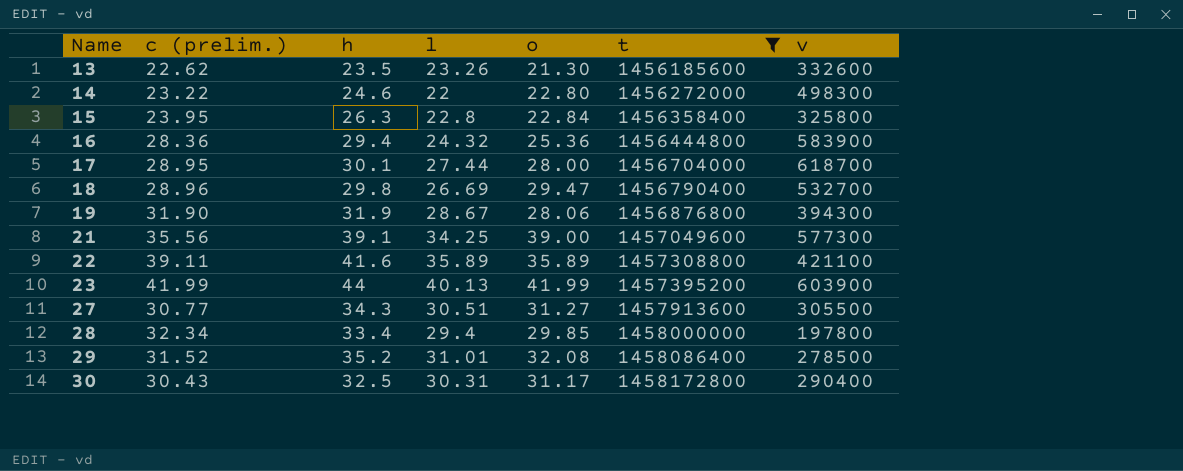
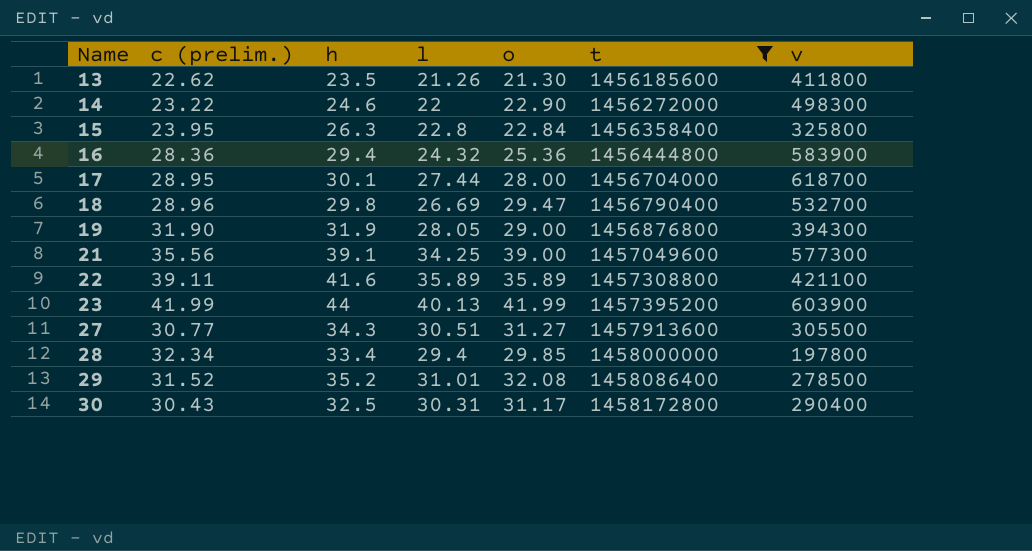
13 | l: 23.26 -> 21.26
13 | v: 332600 -> 411800
14 | o: 22.80 -> 22.90
19 | l: 28.67 -> 28.05
19 | o: 28.06 -> 29.00

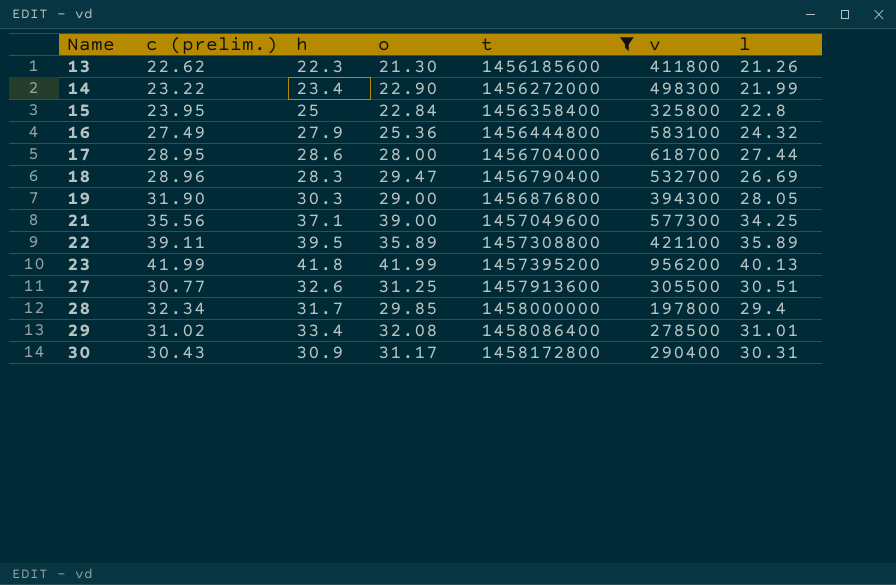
column l | position: 4 -> 7
13 | h: 23.5 -> 22.3
14 | h: 24.6 -> 23.4
14 | l: 22 -> 21.99
15 | h: 26.3 -> 25
16 | c (prelim.): 28.36 -> 27.49
16 | h: 29.4 -> 27.9
16 | v: 583900 -> 583100
17 | h: 30.1 -> 28.6
18 | h: 29.8 -> 28.3
19 | h: 31.9 -> 30.3
21 | h: 39.1 -> 37.1
22 | h: 41.6 -> 39.5
23 | h: 44 -> 41.8
23 | v: 603900 -> 956200
27 | h: 34.3 -> 32.6
27 | o: 31.27 -> 31.25
28 | h: 33.4 -> 31.7
29 | c (prelim.): 31.52 -> 31.02
29 | h: 35.2 -> 33.4
30 | h: 32.5 -> 30.9

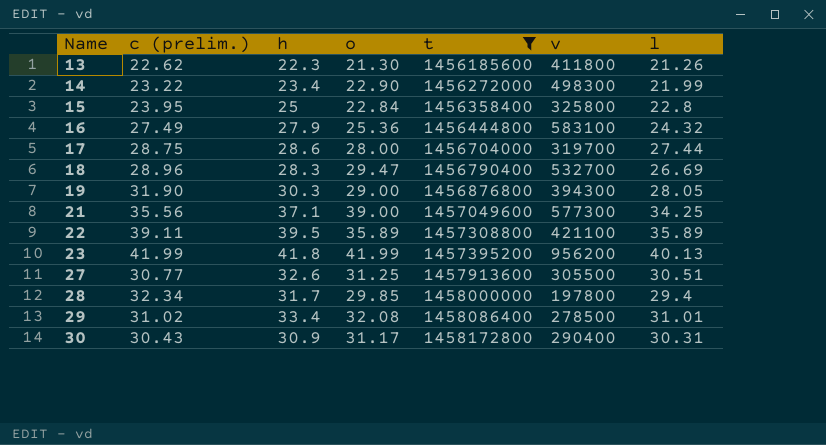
17 | c (prelim.): 28.95 -> 28.75
17 | v: 618700 -> 319700

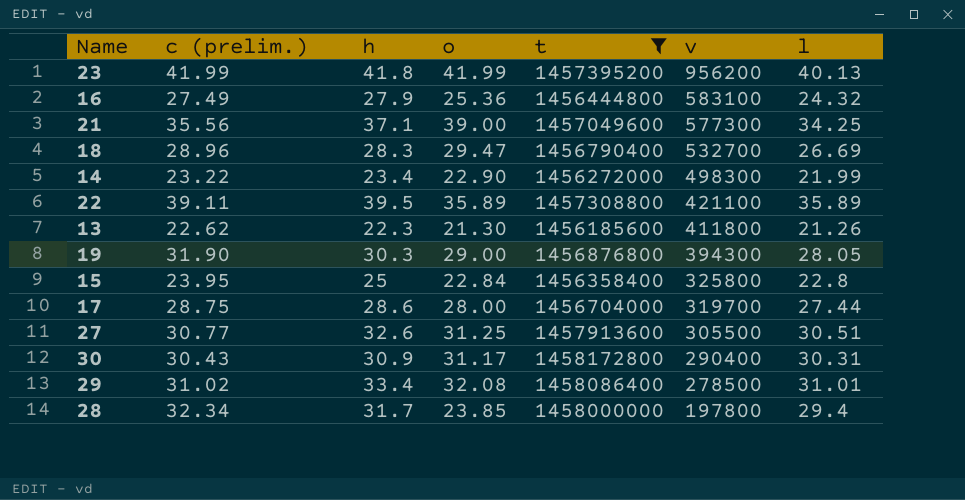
row order: Name ascending -> v descending
28 | o: 29.85 -> 23.85

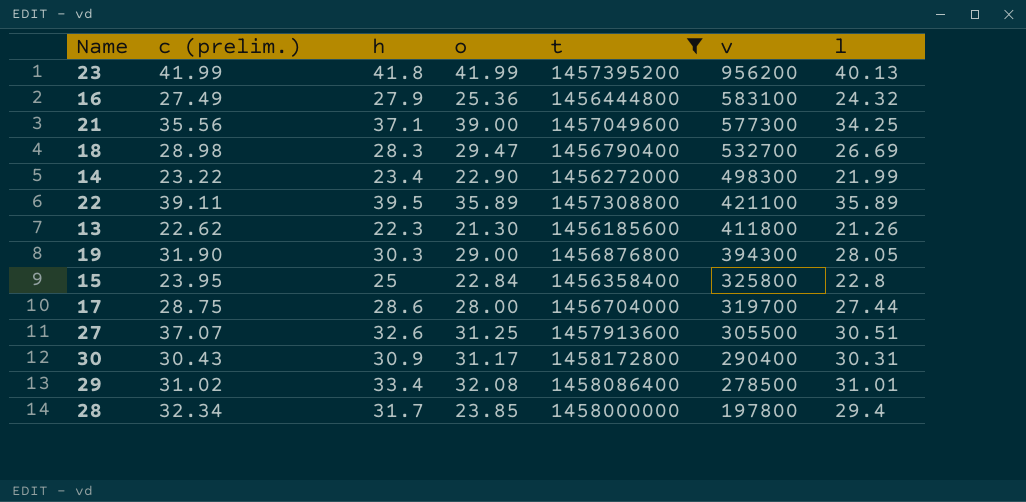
18 | c (prelim.): 28.96 -> 28.98
27 | c (prelim.): 30.77 -> 37.07

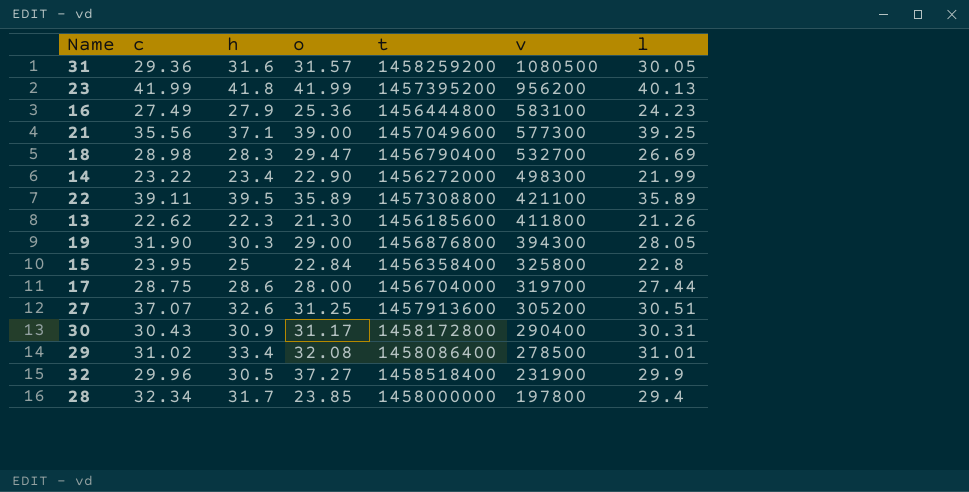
filter: t <= 1458172800 -> none
column name: c (prelim.) -> c
16 | l: 24.32 -> 24.23
21 | l: 34.25 -> 39.25
27 | v: 305500 -> 305200

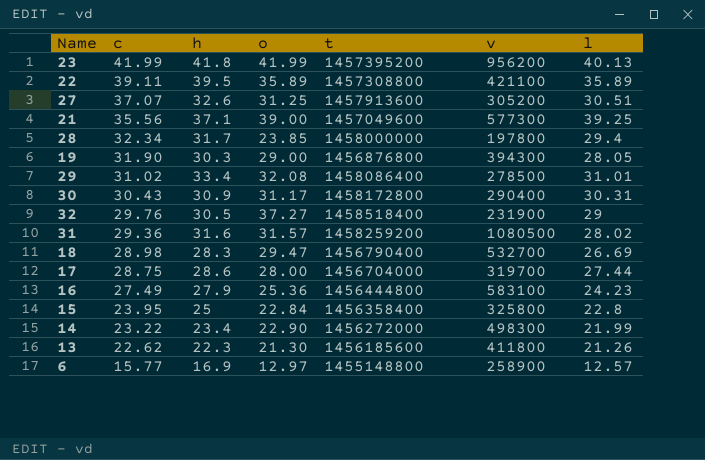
row order: v descending -> c descending
32 | c: 29.96 -> 29.76
32 | l: 29.9 -> 29
31 | l: 30.05 -> 28.02
row 6: none -> 15.77 | 16.9 | 12.97 | 1455148800 | 258900 | 12.57

